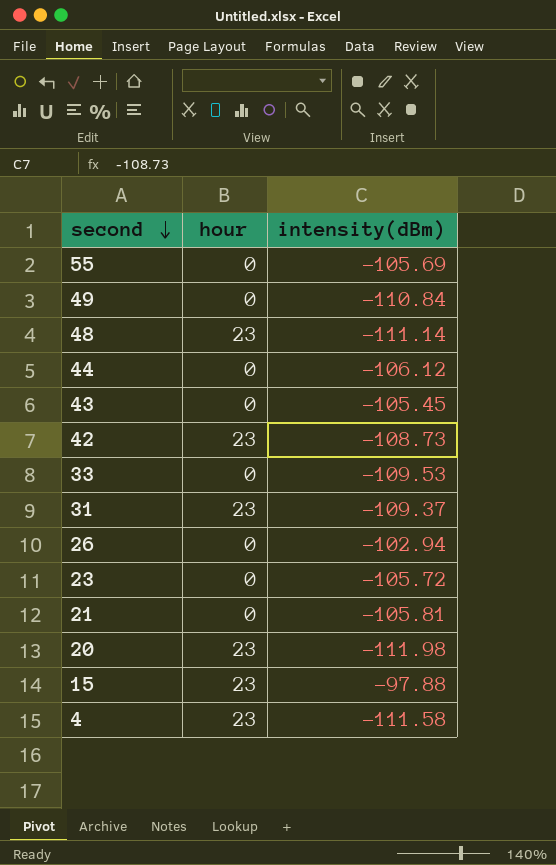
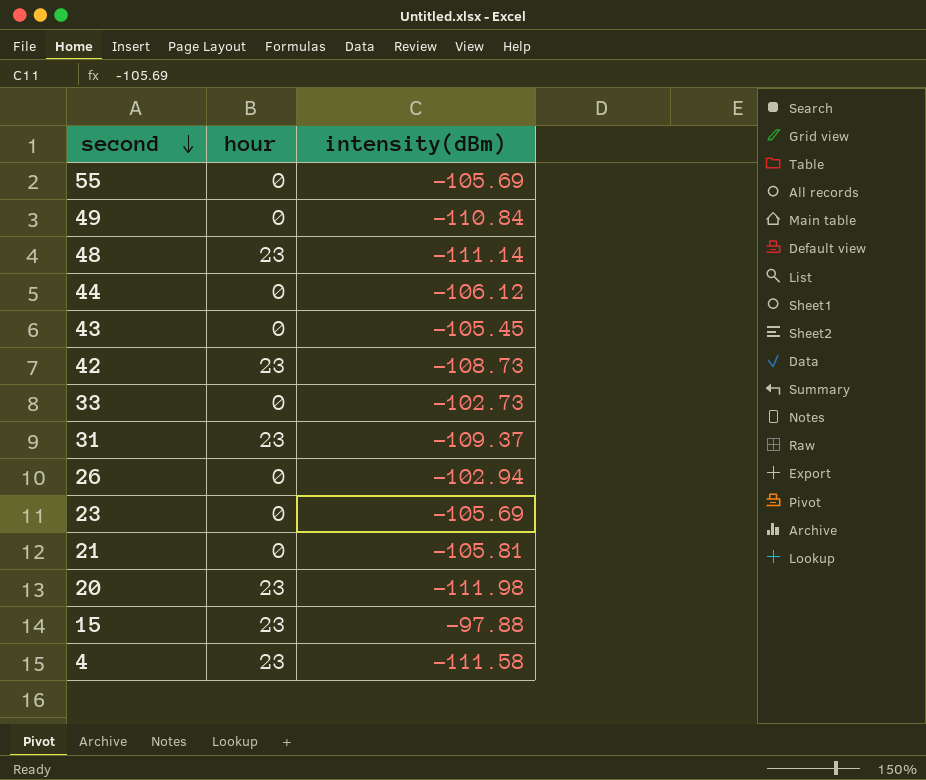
33 | intensity(dBm): -109.53 -> -102.73
23 | intensity(dBm): -105.72 -> -105.69

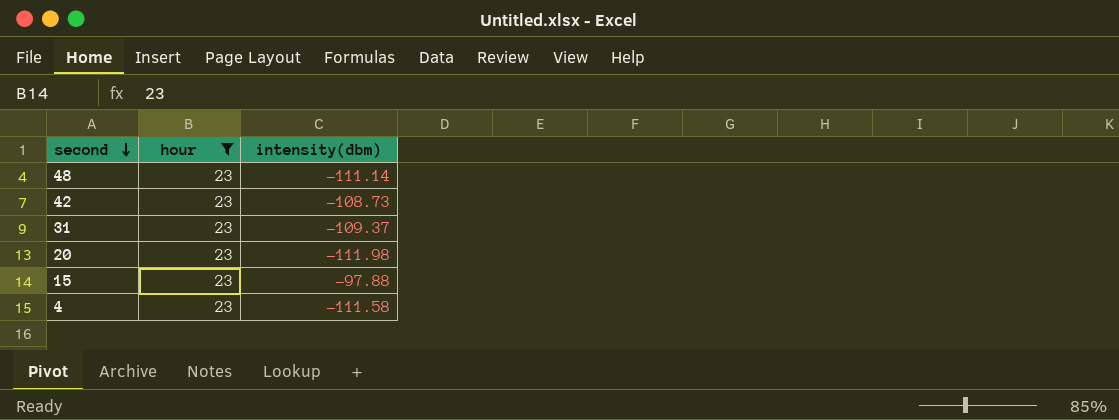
filter: none -> hour = 23
column name: intensity(dBm) -> intensity(dbm)

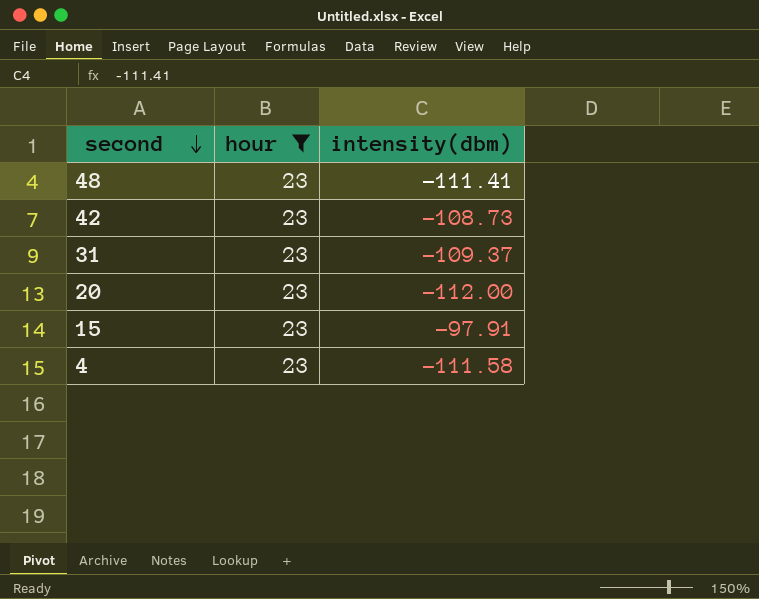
48 | intensity(dbm): -111.14 -> -111.41
20 | intensity(dbm): -111.98 -> -112.00
15 | intensity(dbm): -97.88 -> -97.91

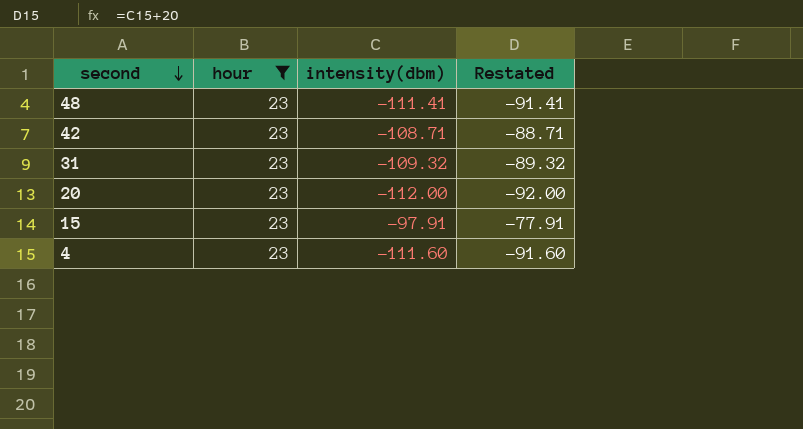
column Restated | formula: none -> [intensity(dbm)] + 20
42 | intensity(dbm): -108.73 -> -108.71
31 | intensity(dbm): -109.37 -> -109.32
4 | intensity(dbm): -111.58 -> -111.60

